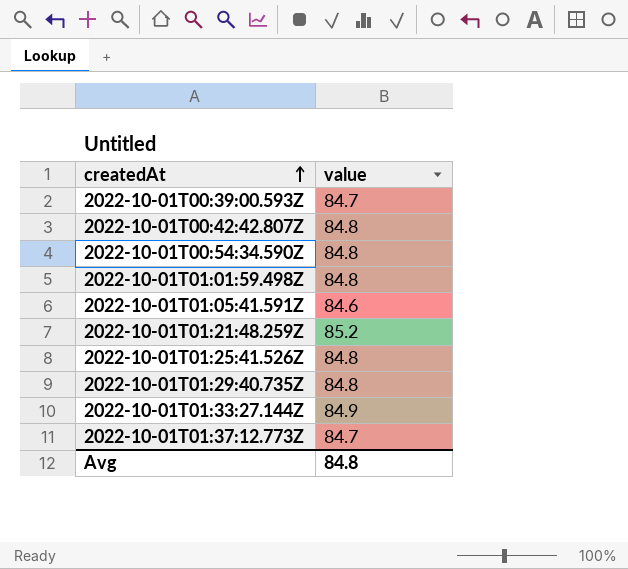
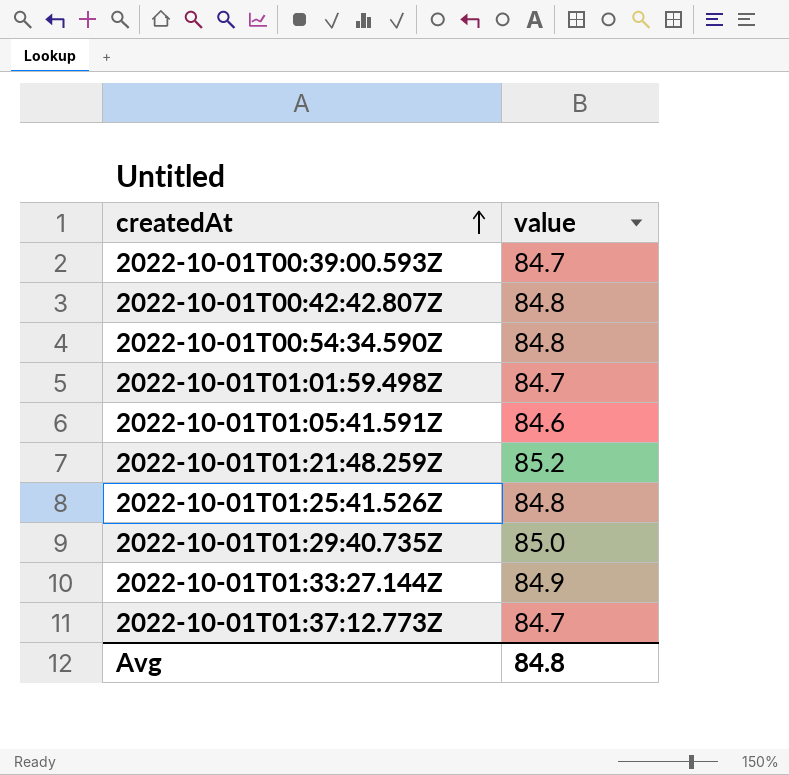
2022-10-01T01:01:59.498Z | value: 84.8 -> 84.7
2022-10-01T01:29:40.735Z | value: 84.8 -> 85.0

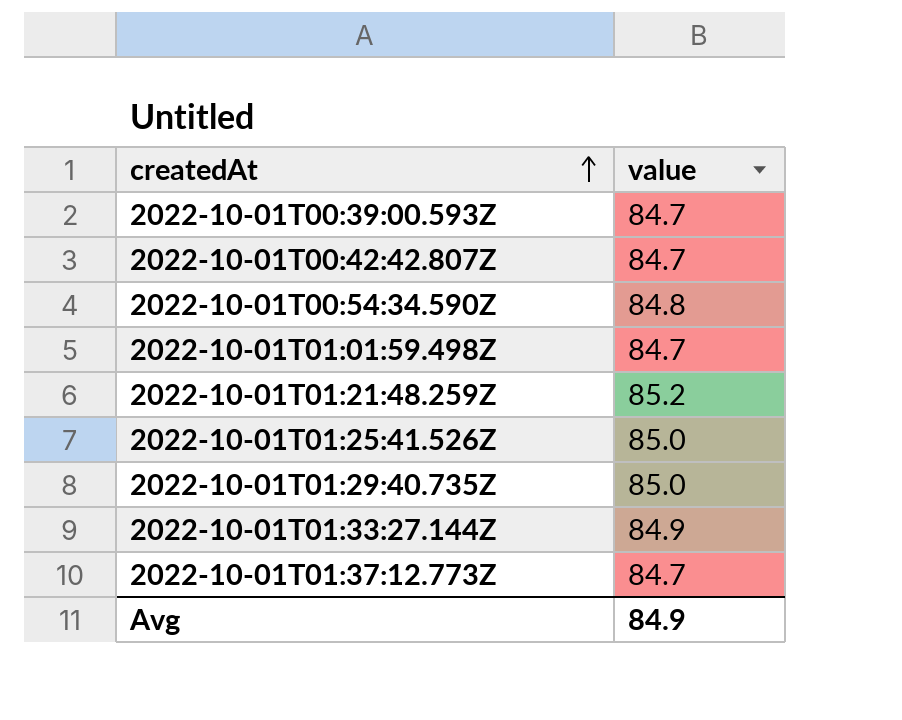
row 2022-10-01T01:05:41.591Z: 84.6 -> none
2022-10-01T00:42:42.807Z | value: 84.8 -> 84.7
2022-10-01T01:25:41.526Z | value: 84.8 -> 85.0
Avg | value: 84.8 -> 84.9

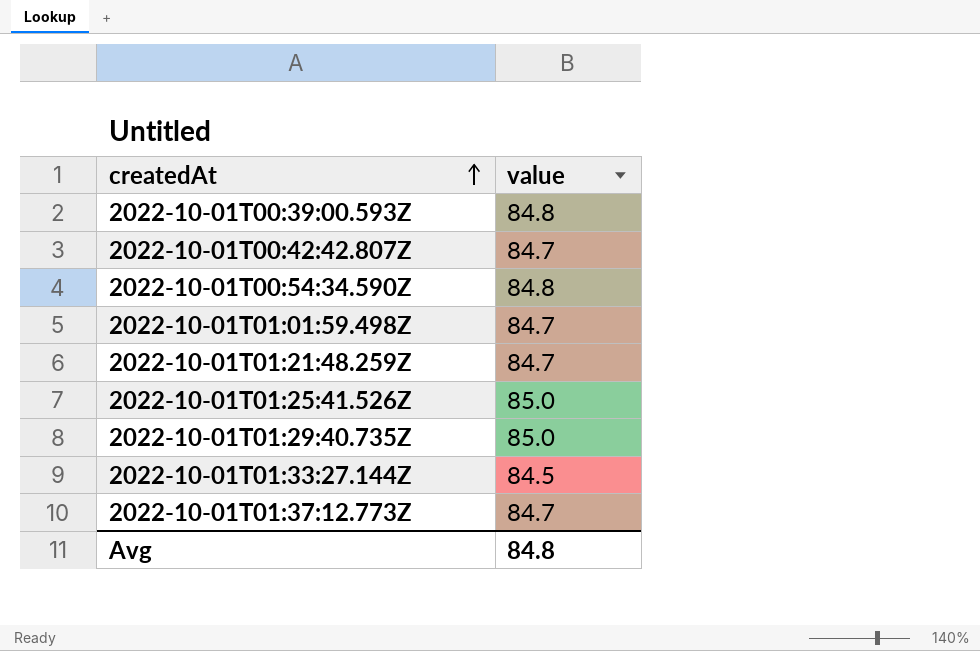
2022-10-01T00:39:00.593Z | value: 84.7 -> 84.8
2022-10-01T01:21:48.259Z | value: 85.2 -> 84.7
2022-10-01T01:33:27.144Z | value: 84.9 -> 84.5
Avg | value: 84.9 -> 84.8

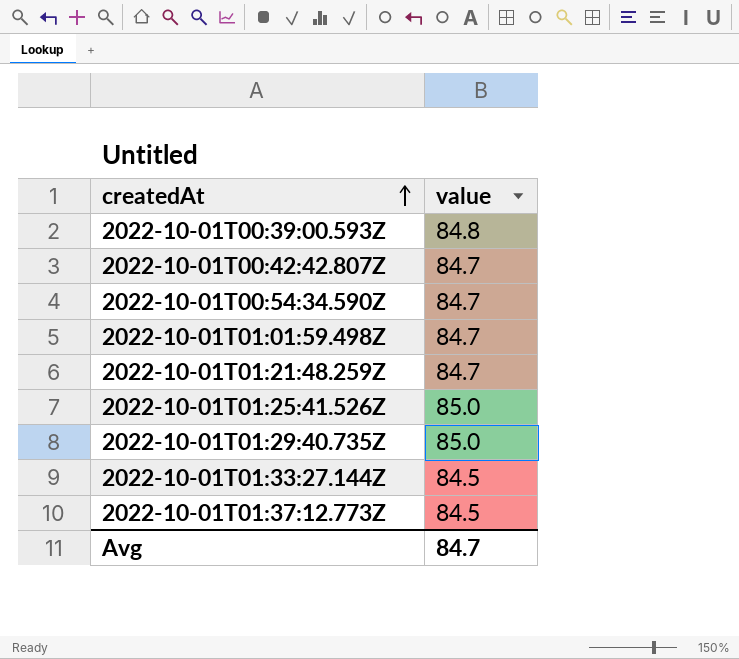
2022-10-01T00:54:34.590Z | value: 84.8 -> 84.7
2022-10-01T01:37:12.773Z | value: 84.7 -> 84.5
Avg | value: 84.8 -> 84.7

